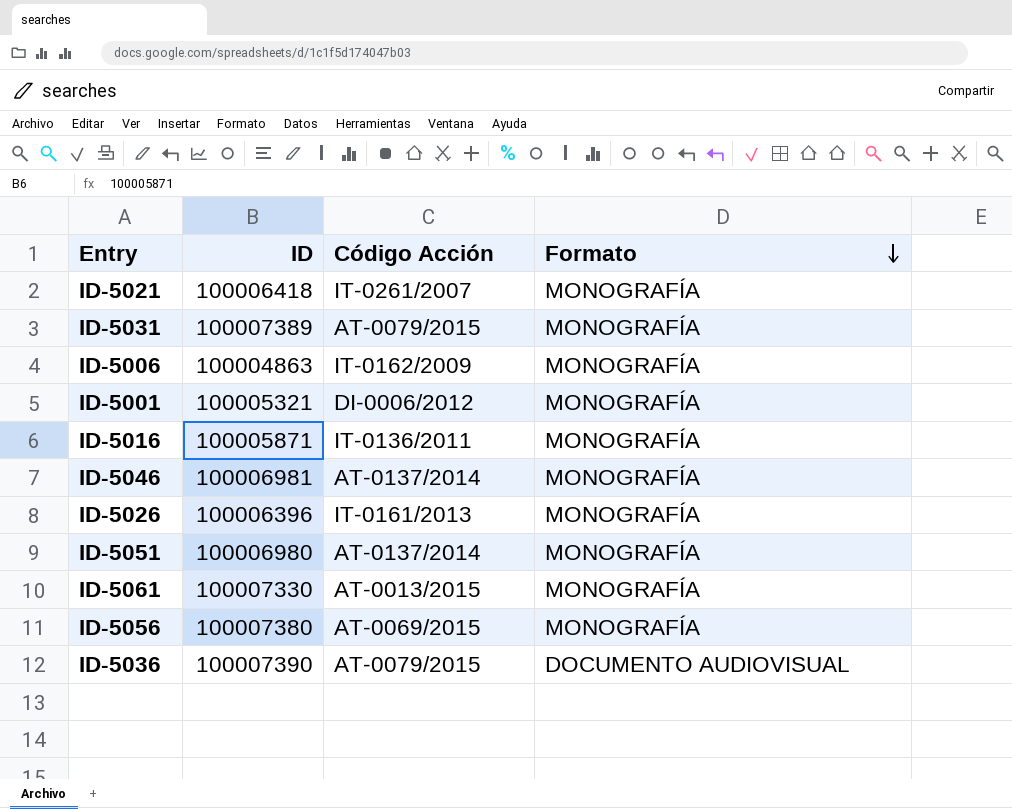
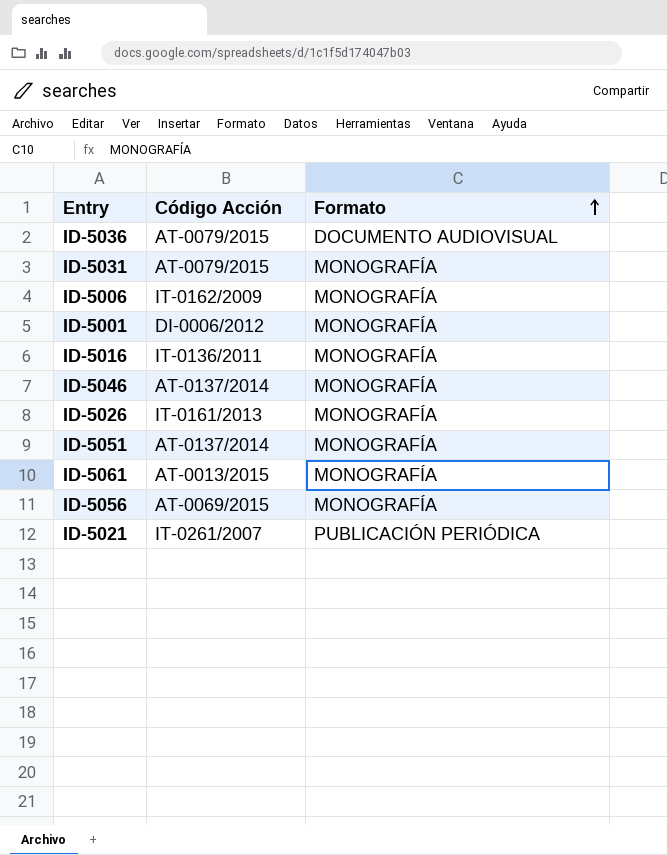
row order: Formato descending -> Formato ascending
column ID | position: 2 -> none
ID-5021 | Formato: MONOGRAFÍA -> PUBLICACIÓN PERIÓDICA

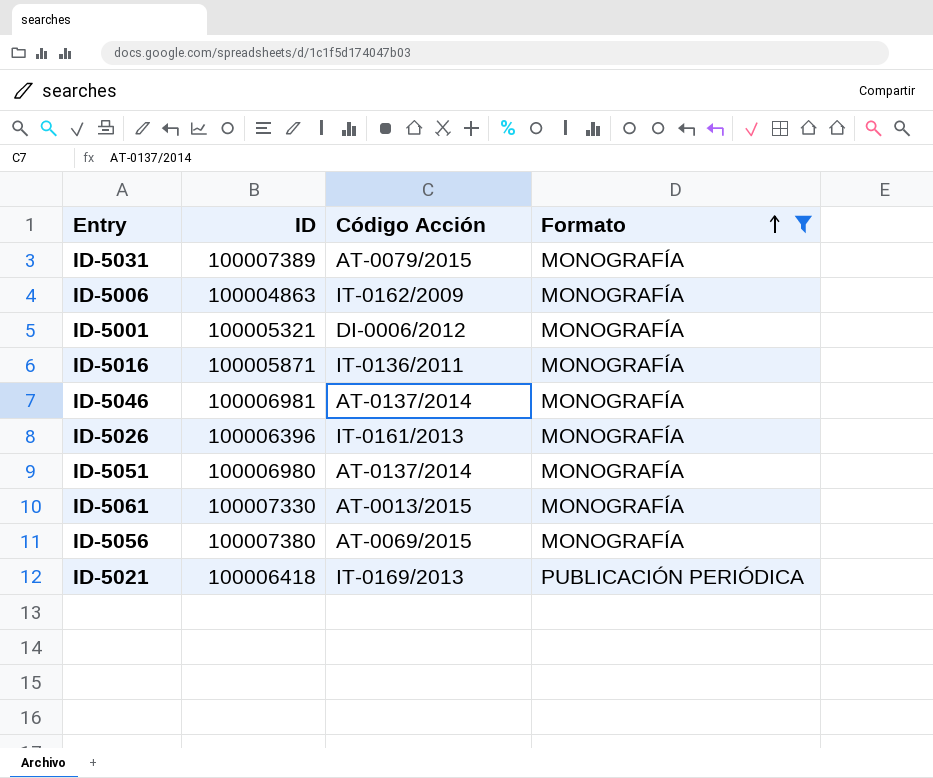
filter: none -> Formato != DOCUMENTO AUDIOVISUAL
column ID | position: none -> 2
ID-5021 | Código Acción: IT-0261/2007 -> IT-0169/2013

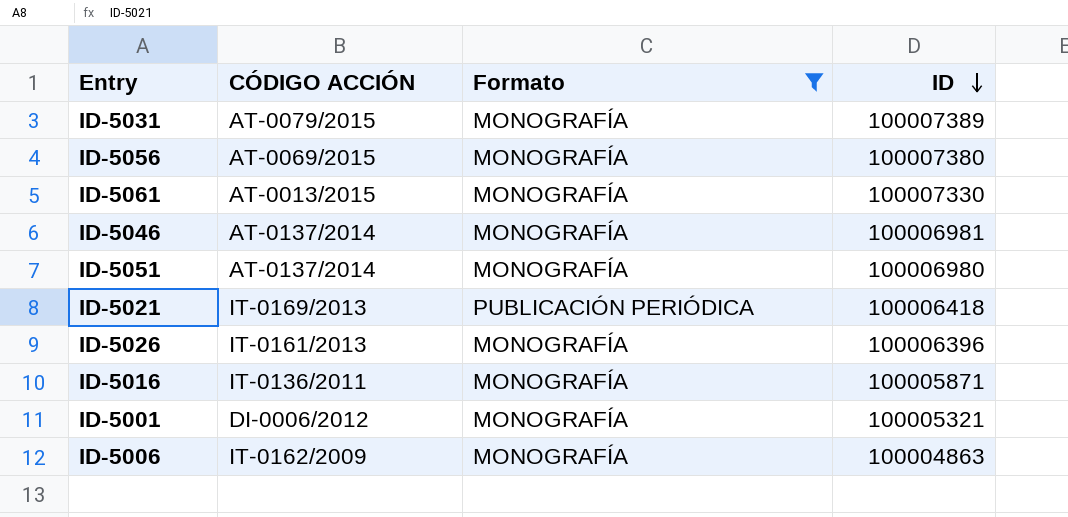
row order: Formato ascending -> ID descending
column name: Código Acción -> CÓDIGO ACCIÓN
column ID | position: 2 -> 4

